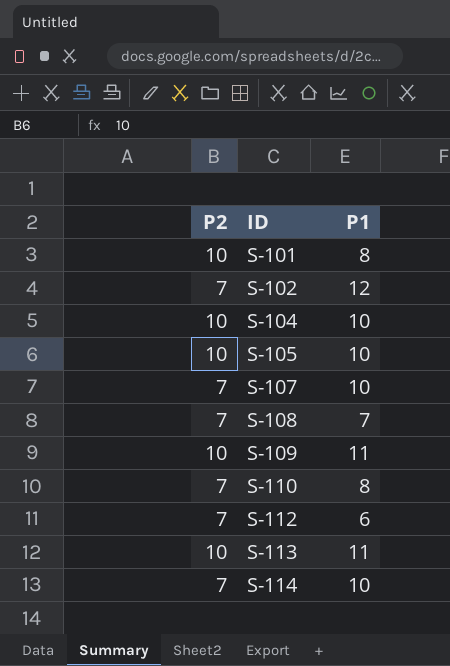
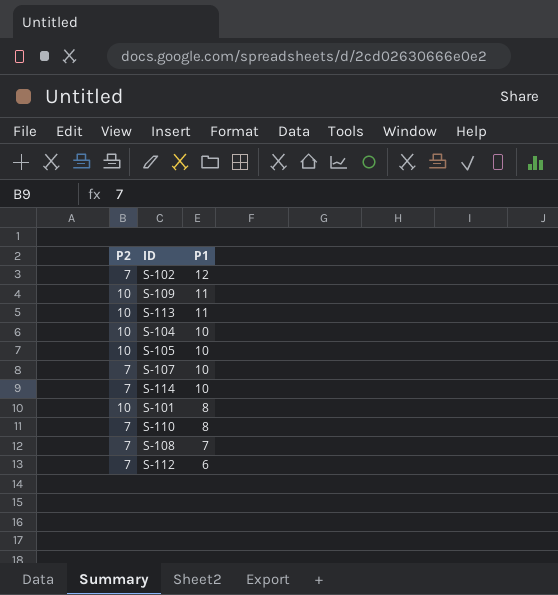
row order: ID ascending -> P1 descending

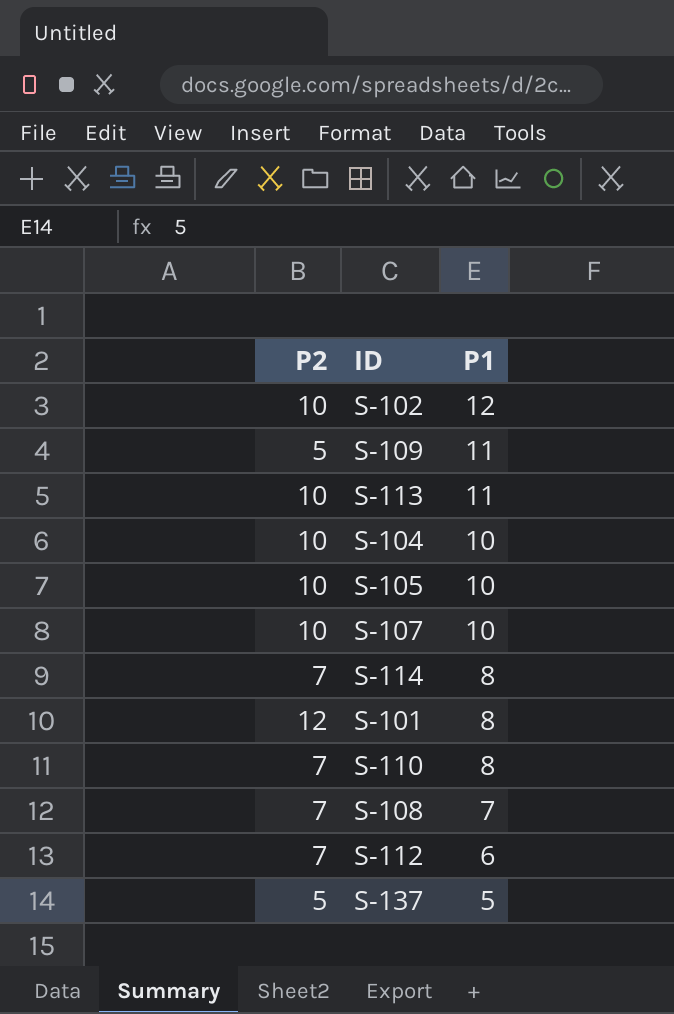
S-102 | P2: 7 -> 10
S-109 | P2: 10 -> 5
S-107 | P2: 7 -> 10
S-114 | P1: 10 -> 8
S-101 | P2: 10 -> 12
row S-137: none -> 5 | 5

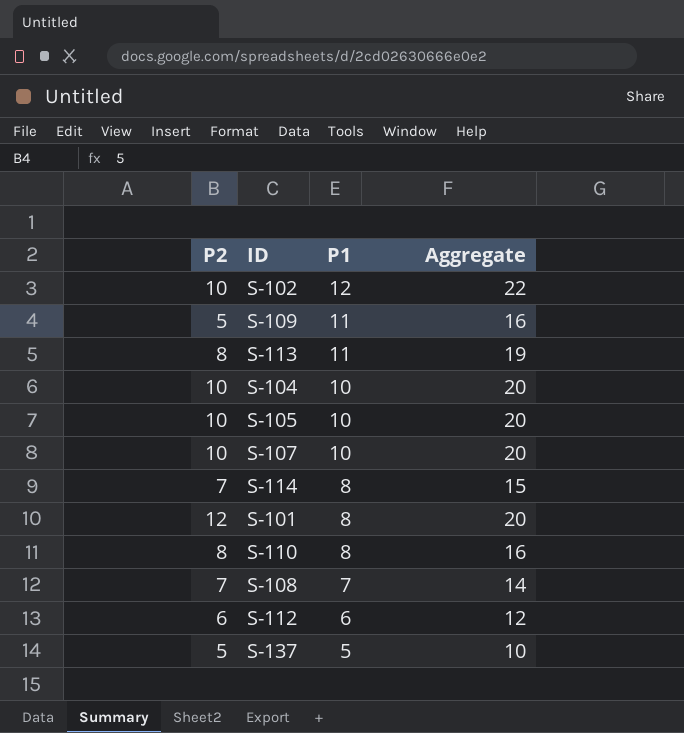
column Aggregate | formula: none -> [P2] + [P1]
S-113 | P2: 10 -> 8
S-110 | P2: 7 -> 8
S-112 | P2: 7 -> 6

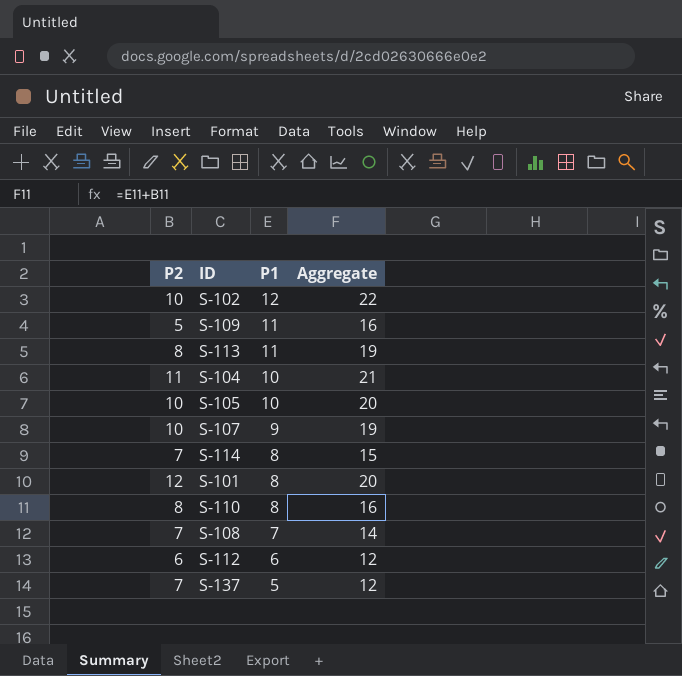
S-104 | P2: 10 -> 11
S-104 | Aggregate: 20 -> 21
S-107 | P1: 10 -> 9
S-107 | Aggregate: 20 -> 19
S-137 | P2: 5 -> 7
S-137 | Aggregate: 10 -> 12

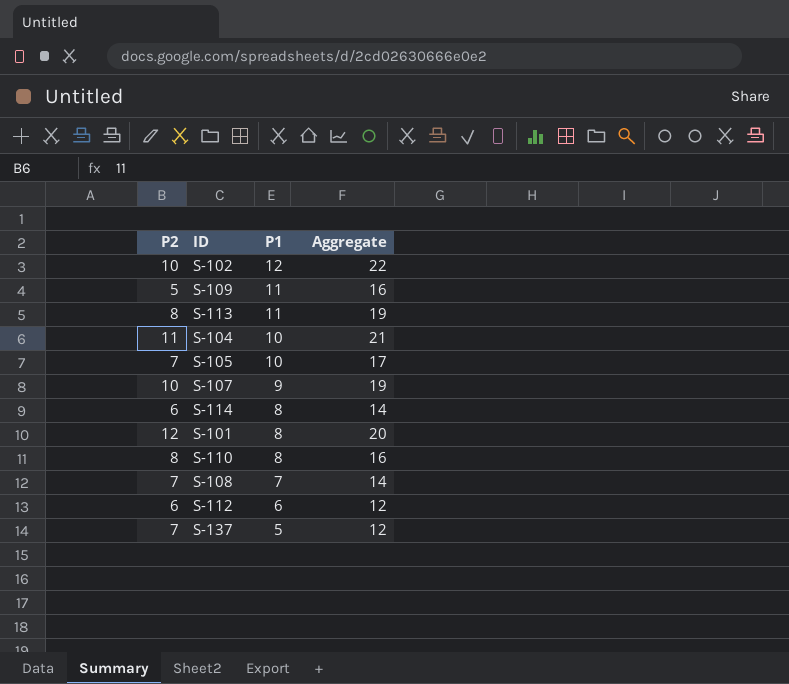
S-105 | P2: 10 -> 7
S-105 | Aggregate: 20 -> 17
S-114 | P2: 7 -> 6
S-114 | Aggregate: 15 -> 14

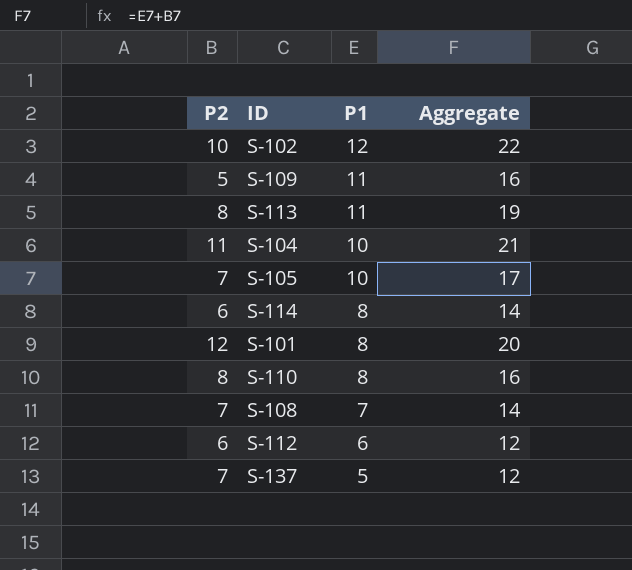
row S-107: 10 | 9 | 19 -> none

